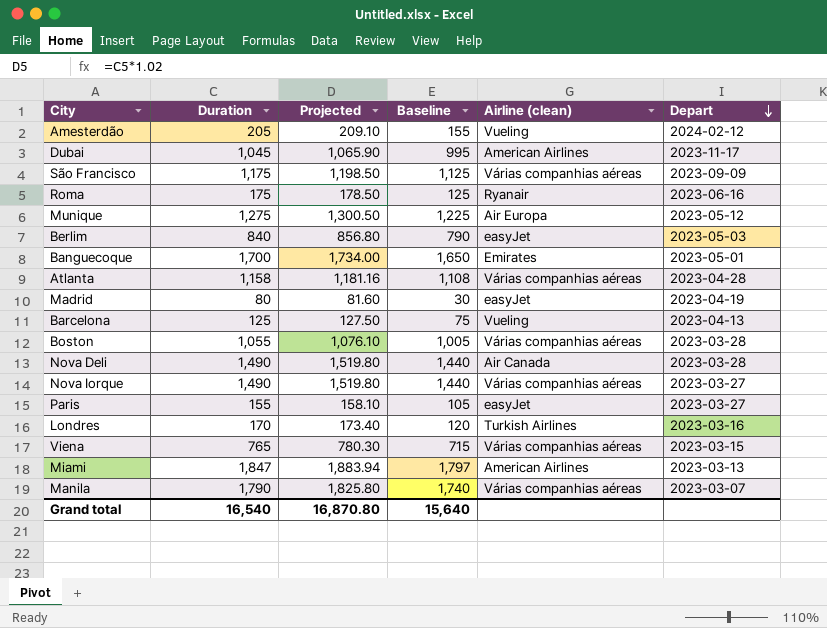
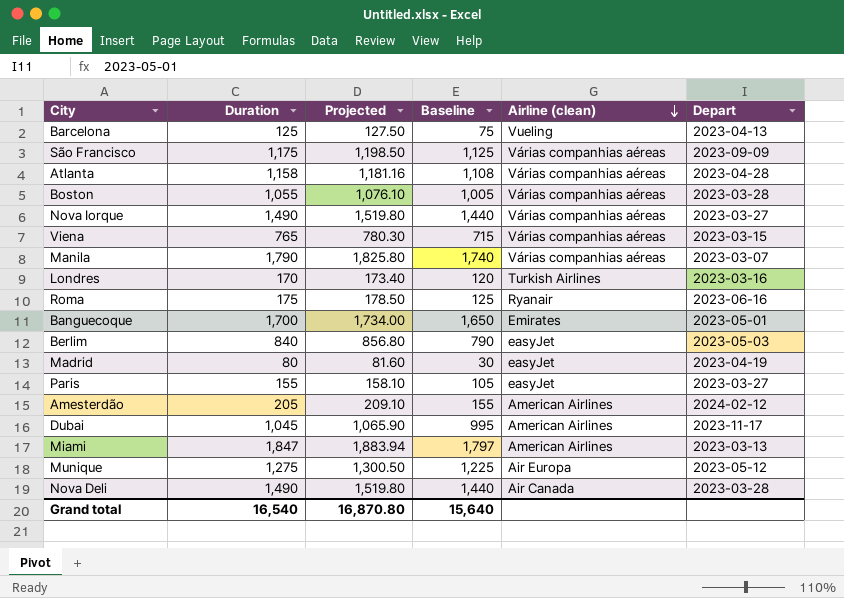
row order: Depart descending -> Airline (clean) descending
Amesterdão | Airline (clean): Vueling -> American Airlines

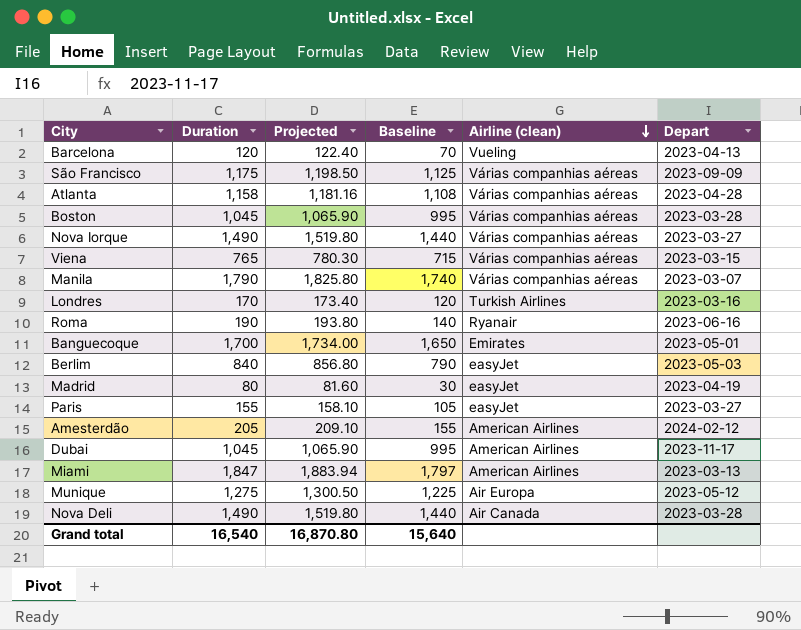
Barcelona | Duration: 125 -> 120
Barcelona | Projected: 127.50 -> 122.40
Barcelona | Baseline: 75 -> 70
Boston | Duration: 1,055 -> 1,045
Boston | Projected: 1,076.10 -> 1,065.90
Boston | Baseline: 1,005 -> 995
Roma | Duration: 175 -> 190
Roma | Projected: 178.50 -> 193.80
Roma | Baseline: 125 -> 140

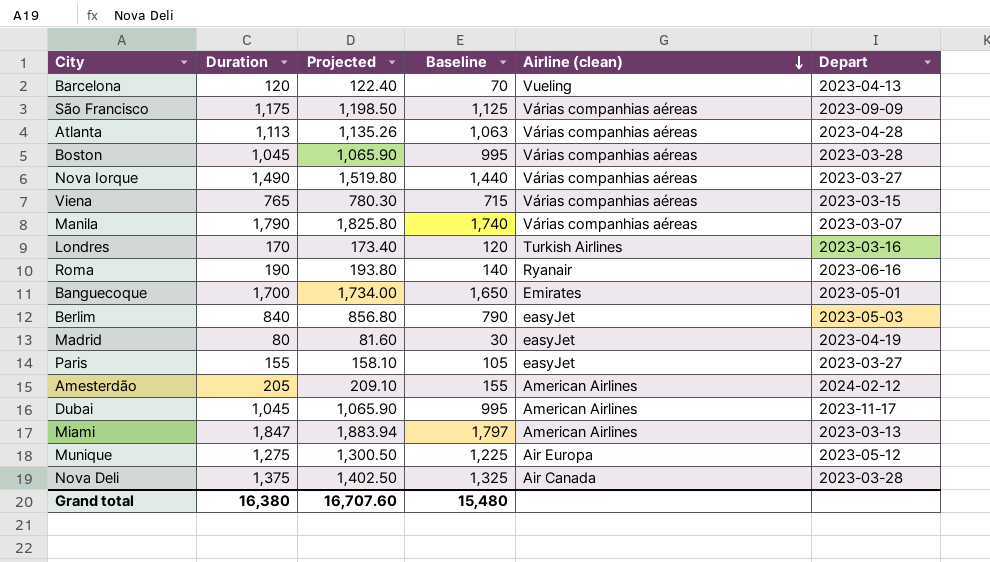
Atlanta | Duration: 1,158 -> 1,113
Atlanta | Projected: 1,181.16 -> 1,135.26
Atlanta | Baseline: 1,108 -> 1,063
Nova Deli | Duration: 1,490 -> 1,375
Nova Deli | Projected: 1,519.80 -> 1,402.50
Nova Deli | Baseline: 1,440 -> 1,325
Grand total | Duration: 16,540 -> 16,380
Grand total | Projected: 16,870.80 -> 16,707.60
Grand total | Baseline: 15,640 -> 15,480

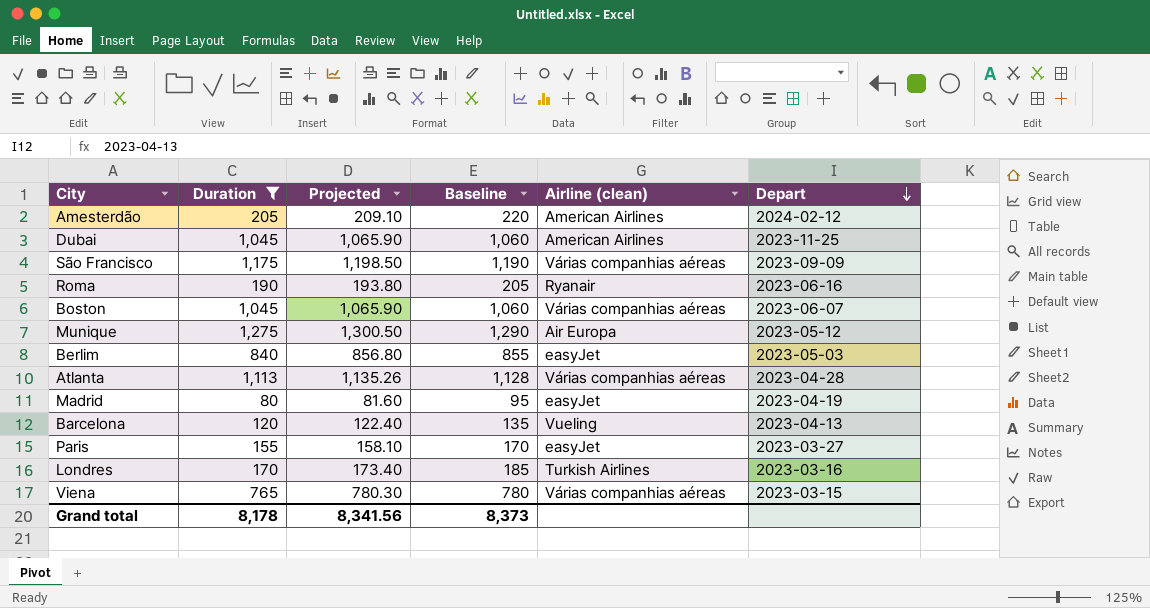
filter: none -> Duration <= 1,275
row order: Airline (clean) descending -> Depart descending
column Baseline | formula: [Duration] - 50 -> [Duration] + 15
Dubai | Depart: 2023-11-17 -> 2023-11-25
Boston | Depart: 2023-03-28 -> 2023-06-07
Grand total | Duration: 16,380 -> 8,178
Grand total | Projected: 16,707.60 -> 8,341.56
Grand total | Baseline: 15,480 -> 8,373

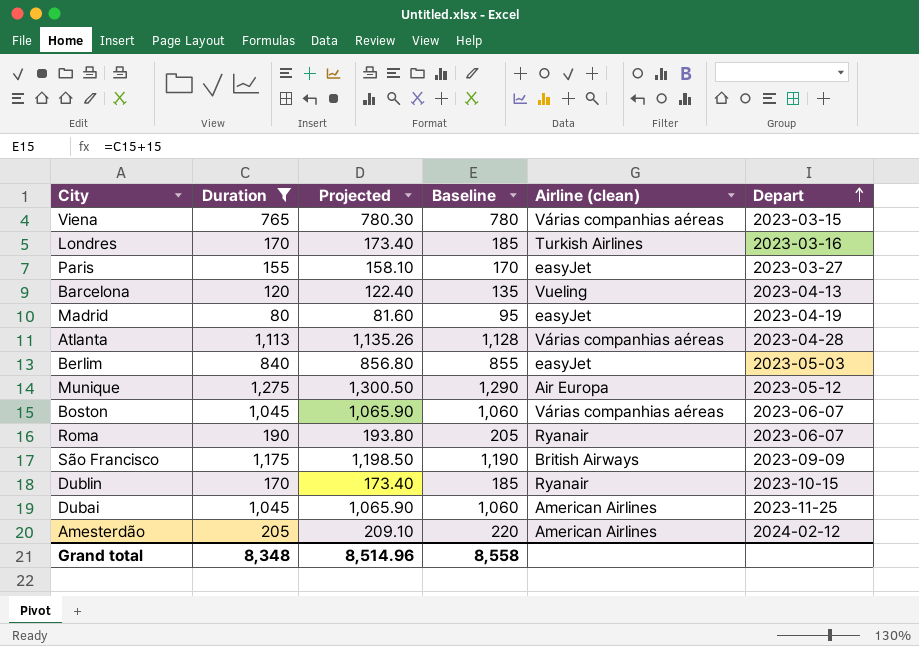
row order: Depart descending -> Depart ascending
Roma | Depart: 2023-06-16 -> 2023-06-07
São Francisco | Airline (clean): Várias companhias aéreas -> British Airways
row Dublin: none -> 170 | 173.40 | 185 | Ryanair | 2023-10-15
Grand total | Duration: 8,178 -> 8,348
Grand total | Projected: 8,341.56 -> 8,514.96
Grand total | Baseline: 8,373 -> 8,558

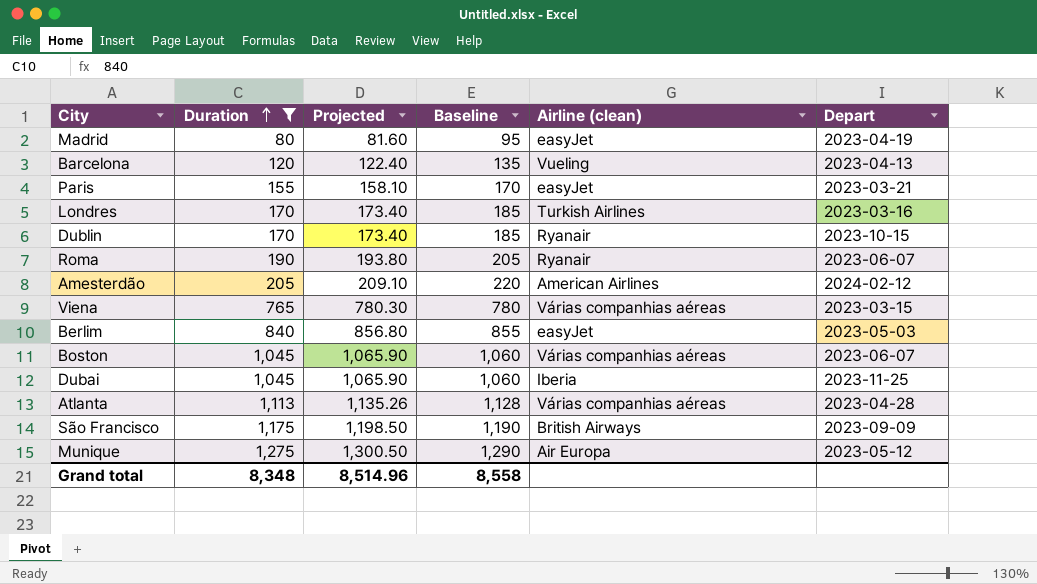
row order: Depart ascending -> Duration ascending
Paris | Depart: 2023-03-27 -> 2023-03-21
Dubai | Airline (clean): American Airlines -> Iberia

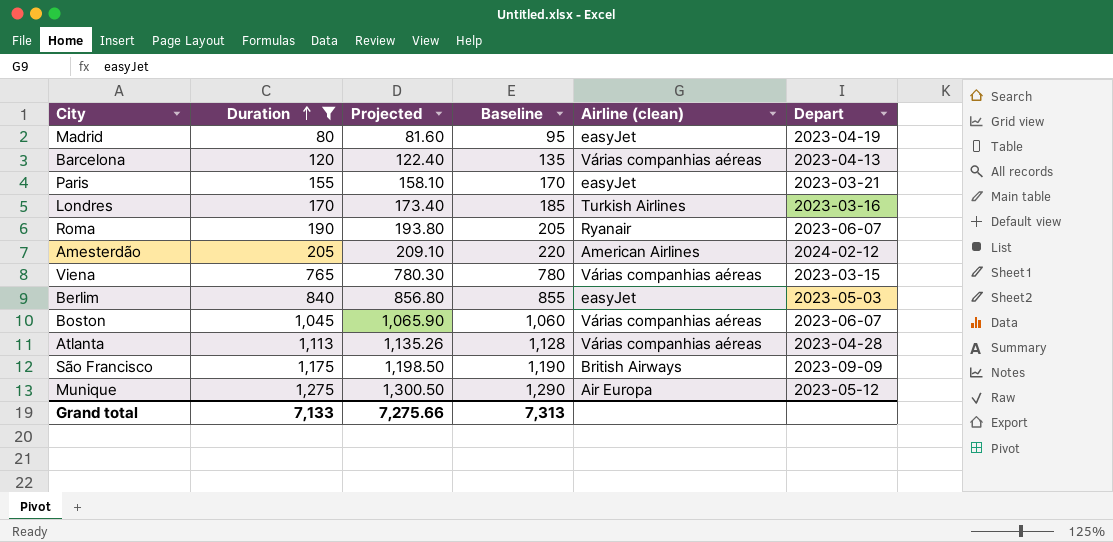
row Dublin: 170 | 173.40 | 185 | Ryanair | 2023-10-15 -> none
row Dubai: 1,045 | 1,065.90 | 1,060 | Iberia | 2023-11-25 -> none
Barcelona | Airline (clean): Vueling -> Várias companhias aéreas
Grand total | Duration: 8,348 -> 7,133
Grand total | Projected: 8,514.96 -> 7,275.66
Grand total | Baseline: 8,558 -> 7,313

